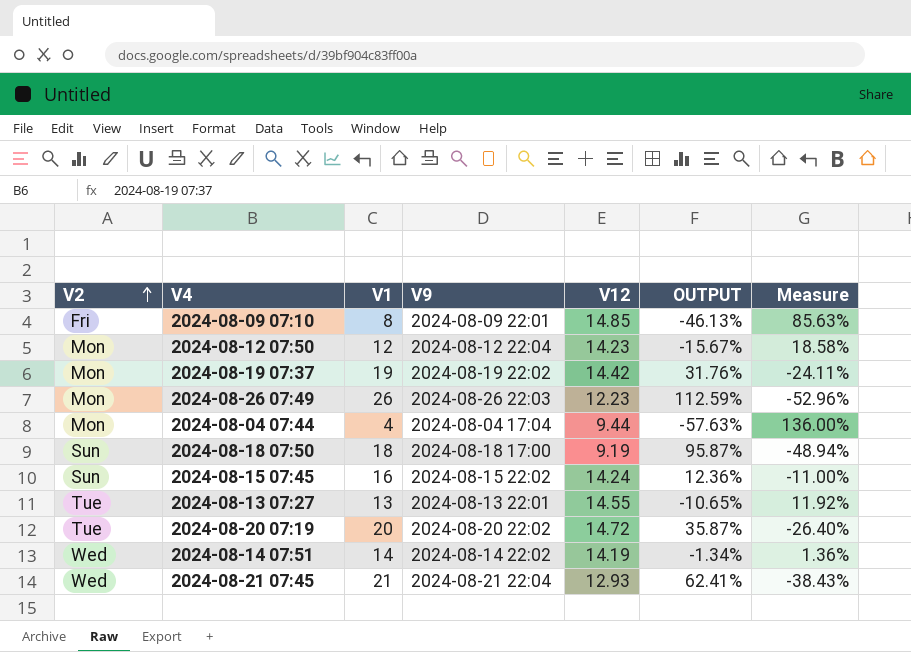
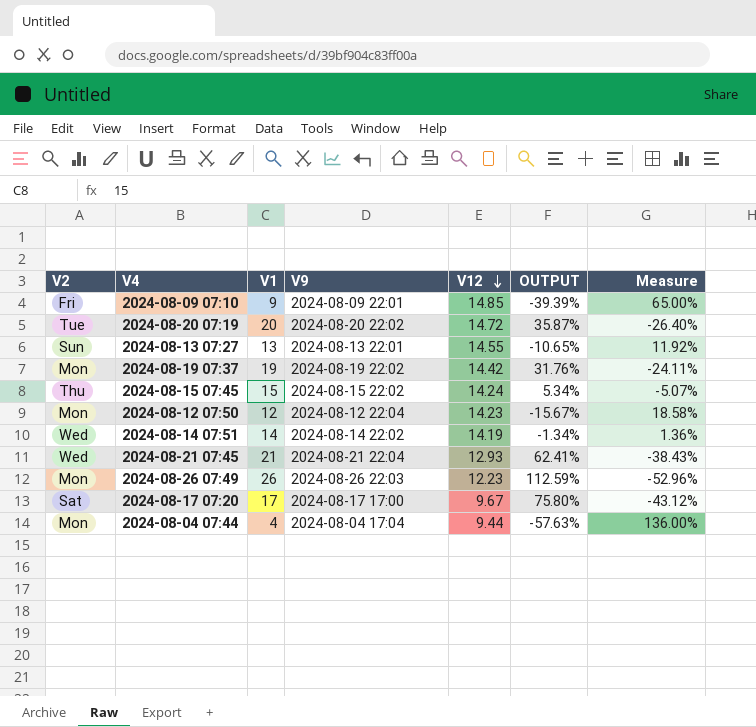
row order: V2 ascending -> V12 descending
row 2024-08-18 07:50: Sun | 18 | 2024-08-18 17:00 | 9.19 | 95.87% | -48.94% -> none
2024-08-09 07:10 | V1: 8 -> 9
2024-08-09 07:10 | OUTPUT: -46.13% -> -39.39%
2024-08-09 07:10 | Measure: 85.63% -> 65.00%
2024-08-13 07:27 | V2: Tue -> Sun
2024-08-15 07:45 | V2: Sun -> Thu
2024-08-15 07:45 | V1: 16 -> 15
2024-08-15 07:45 | OUTPUT: 12.36% -> 5.34%
2024-08-15 07:45 | Measure: -11.00% -> -5.07%
row 2024-08-17 07:20: none -> Sat | 17 | 2024-08-17 17:00 | 9.67 | 75.80% | -43.12%

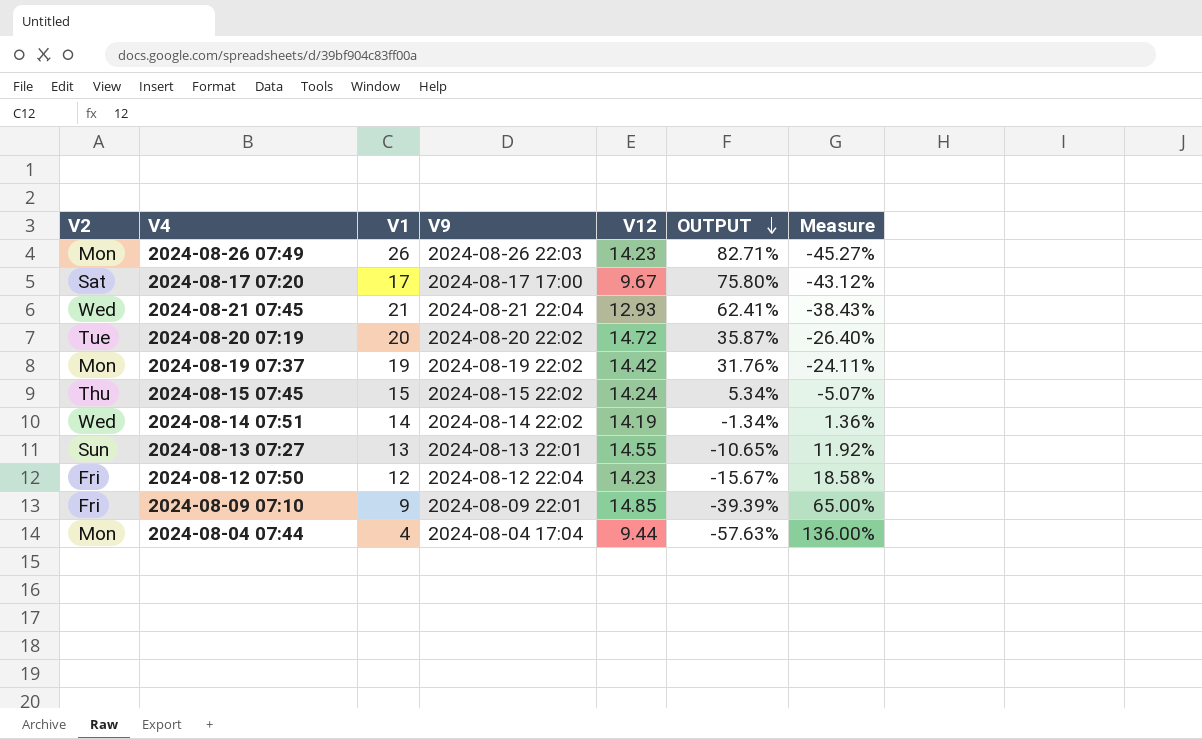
row order: V12 descending -> OUTPUT descending
2024-08-26 07:49 | V12: 12.23 -> 14.23
2024-08-26 07:49 | OUTPUT: 112.59% -> 82.71%
2024-08-26 07:49 | Measure: -52.96% -> -45.27%
2024-08-12 07:50 | V2: Mon -> Fri

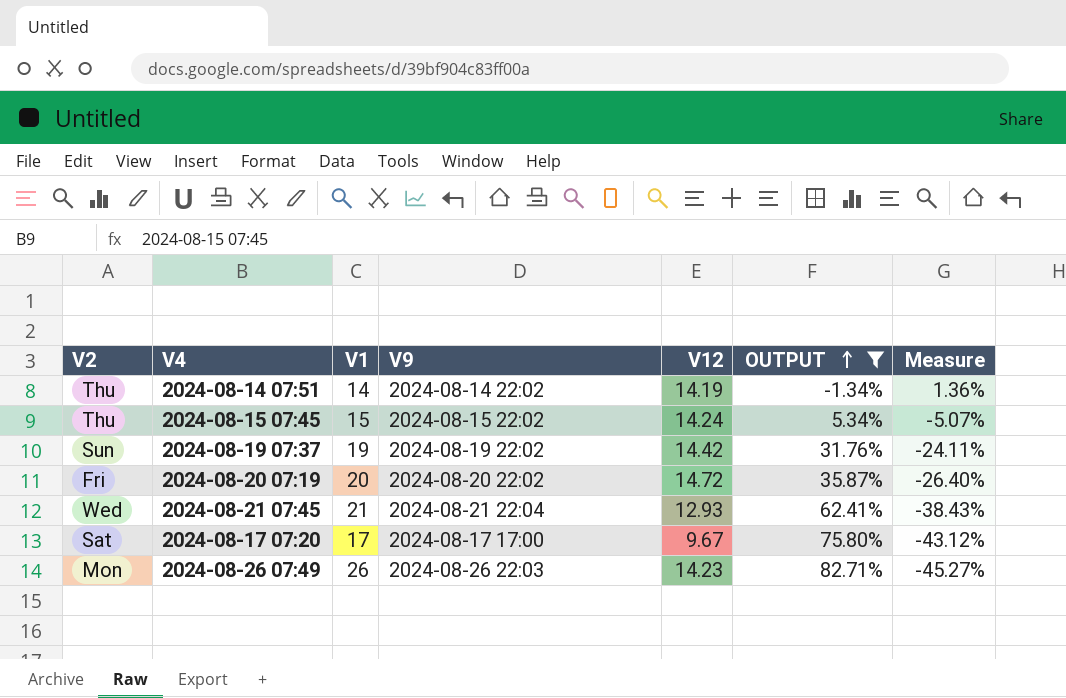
filter: none -> OUTPUT >= -1.34%
row order: OUTPUT descending -> OUTPUT ascending
2024-08-14 07:51 | V2: Wed -> Thu
2024-08-19 07:37 | V2: Mon -> Sun
2024-08-20 07:19 | V2: Tue -> Fri

